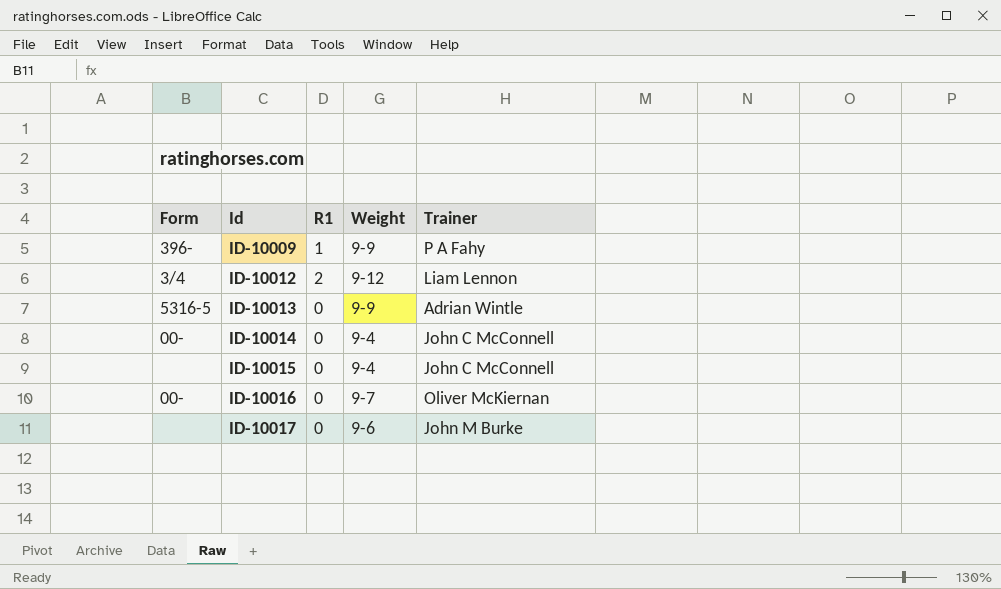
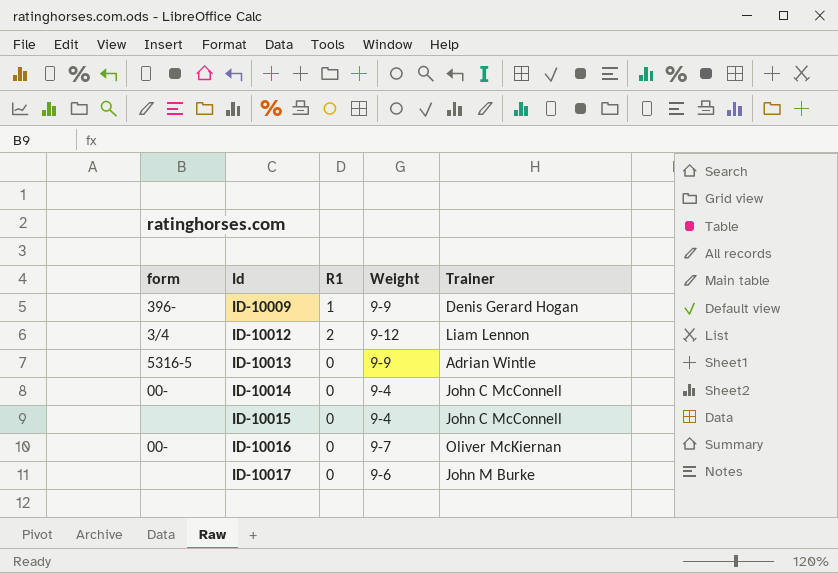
column name: Form -> form
ID-10009 | Trainer: P A Fahy -> Denis Gerard Hogan

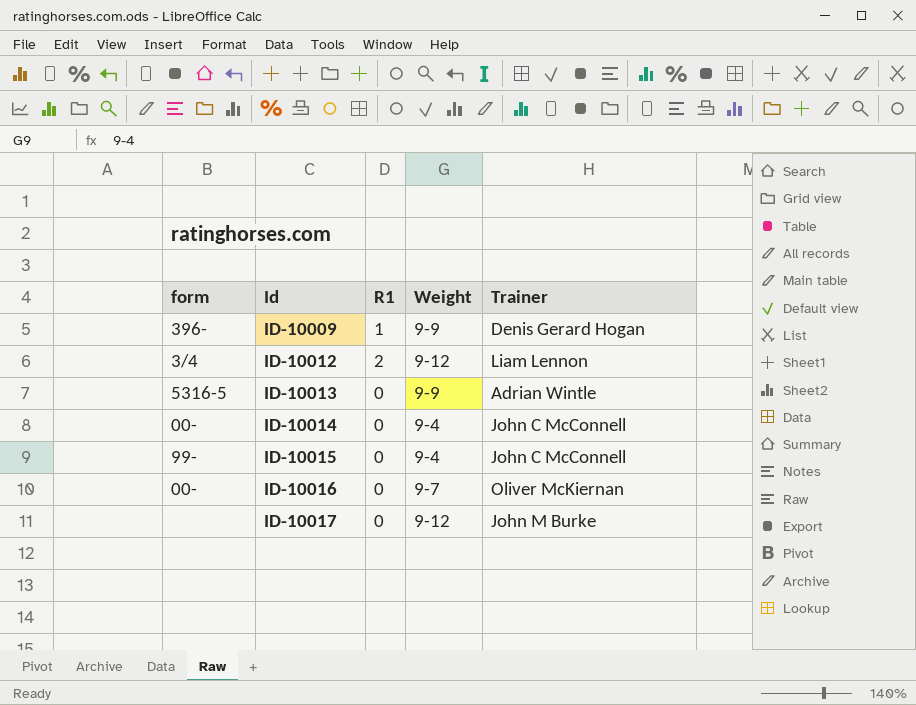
ID-10015 | form: none -> 99-
ID-10017 | Weight: 9-6 -> 9-12

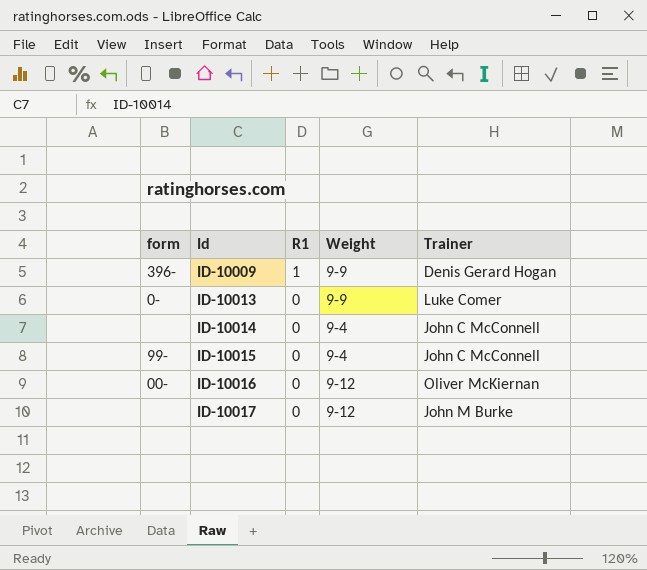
row ID-10012: 3/4 | 2 | 9-12 | Liam Lennon -> none
ID-10013 | form: 5316-5 -> 0-
ID-10013 | Trainer: Adrian Wintle -> Luke Comer
ID-10014 | form: 00- -> none
ID-10016 | Weight: 9-7 -> 9-12

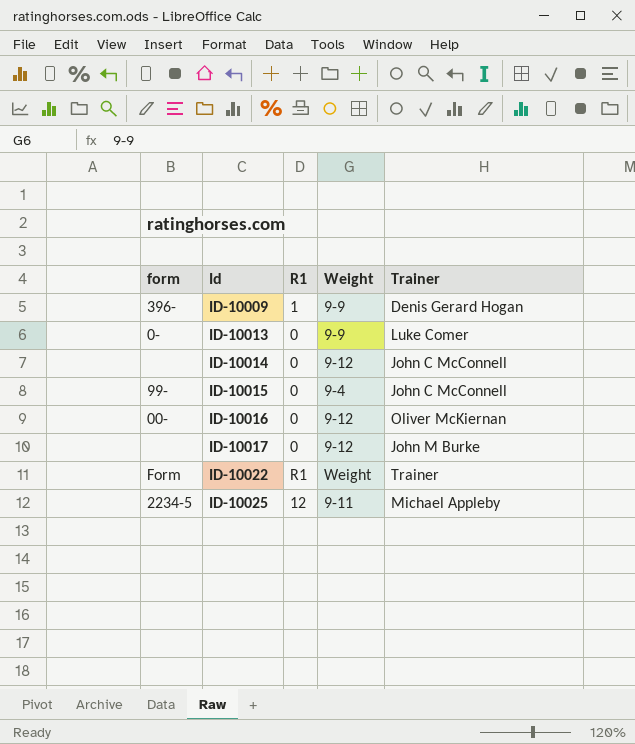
ID-10014 | Weight: 9-4 -> 9-12
row ID-10022: none -> Form | R1 | Weight | Trainer
row ID-10025: none -> 2234-5 | 12 | 9-11 | Michael Appleby

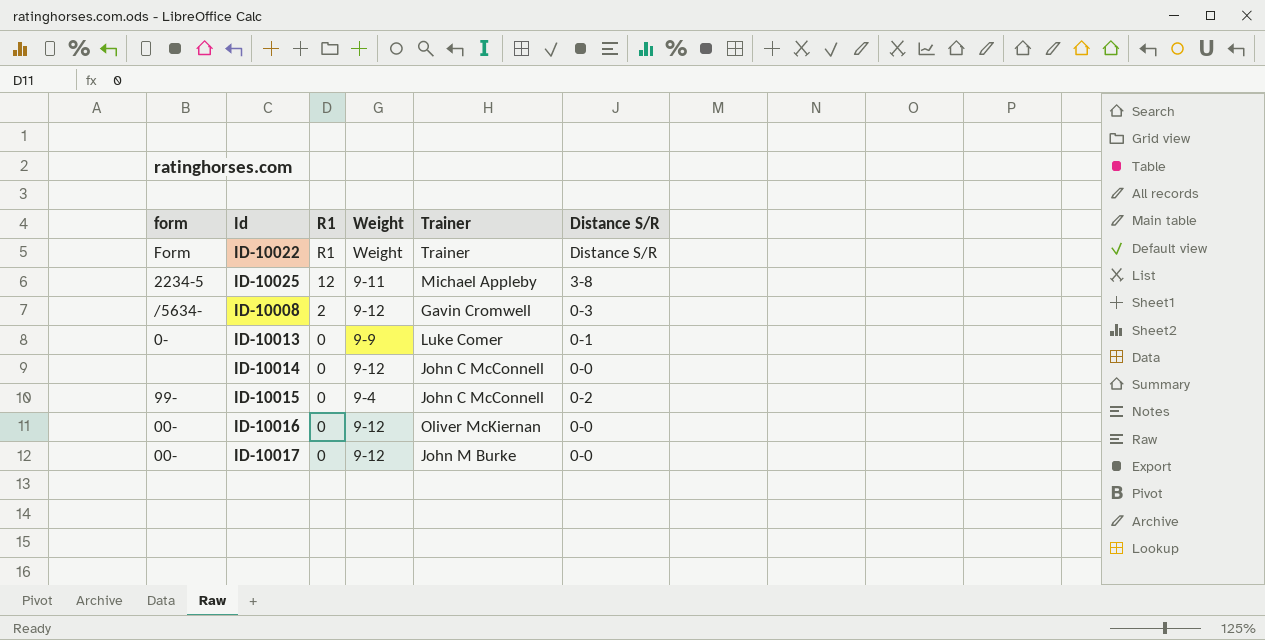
row order: Id ascending -> R1 descending
column Distance S/R | position: none -> 6
row ID-10009: 396- | 1 | 9-9 | Denis Gerard Hogan -> none
row ID-10008: none -> /5634- | 2 | 9-12 | Gavin Cromwell | 0-3
ID-10017 | form: none -> 00-

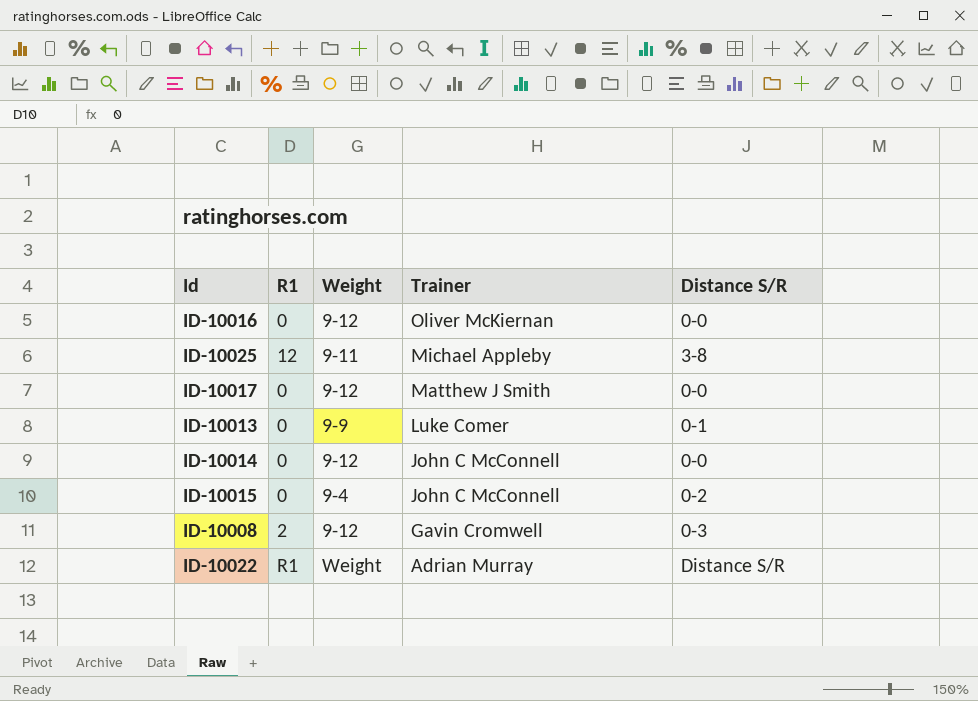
row order: R1 descending -> Trainer descending
column form | position: 1 -> none
ID-10017 | Trainer: John M Burke -> Matthew J Smith
ID-10022 | Trainer: Trainer -> Adrian Murray

